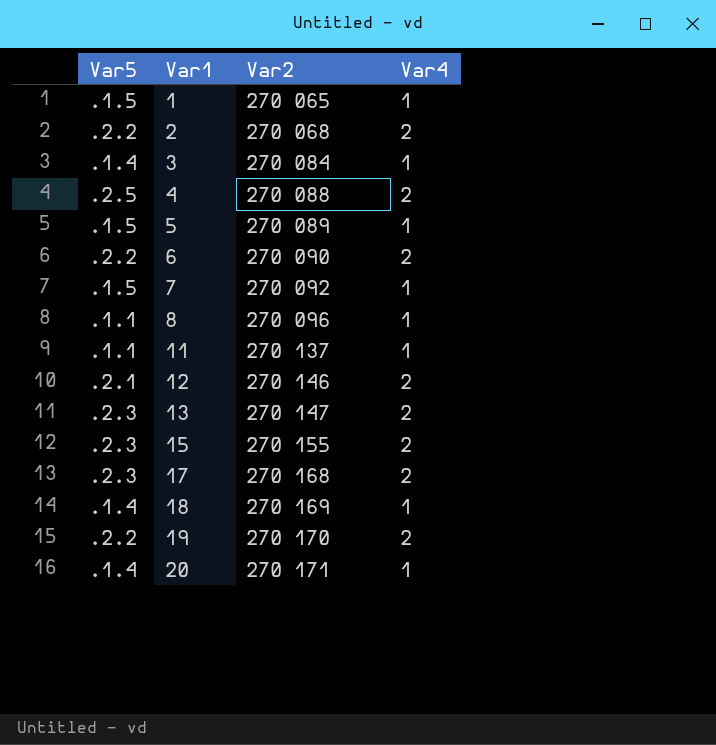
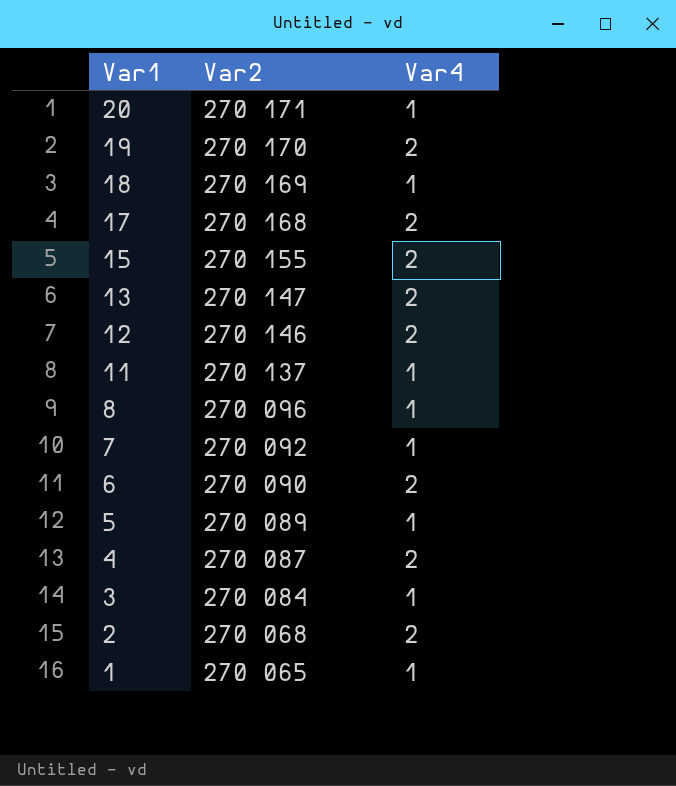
row order: Var1 ascending -> Var1 descending
column Var5 | position: 1 -> none
4 | Var2: 270 088 -> 270 087

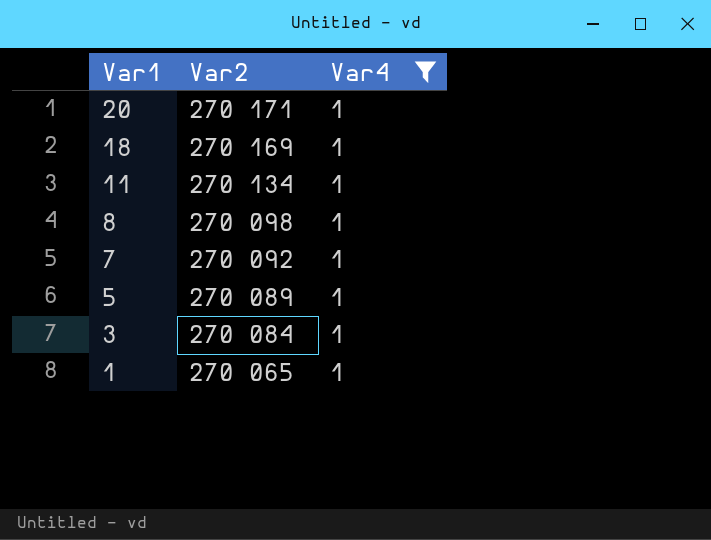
filter: none -> Var4 = 1
11 | Var2: 270 137 -> 270 134
8 | Var2: 270 096 -> 270 098

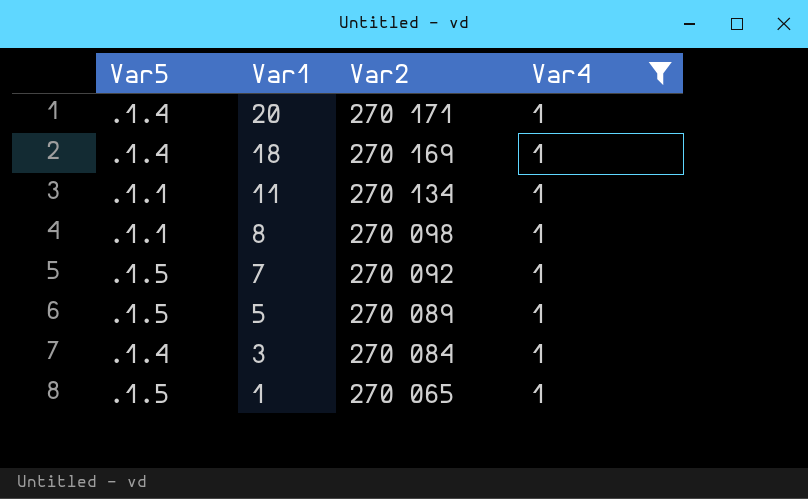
column Var5 | position: none -> 1

